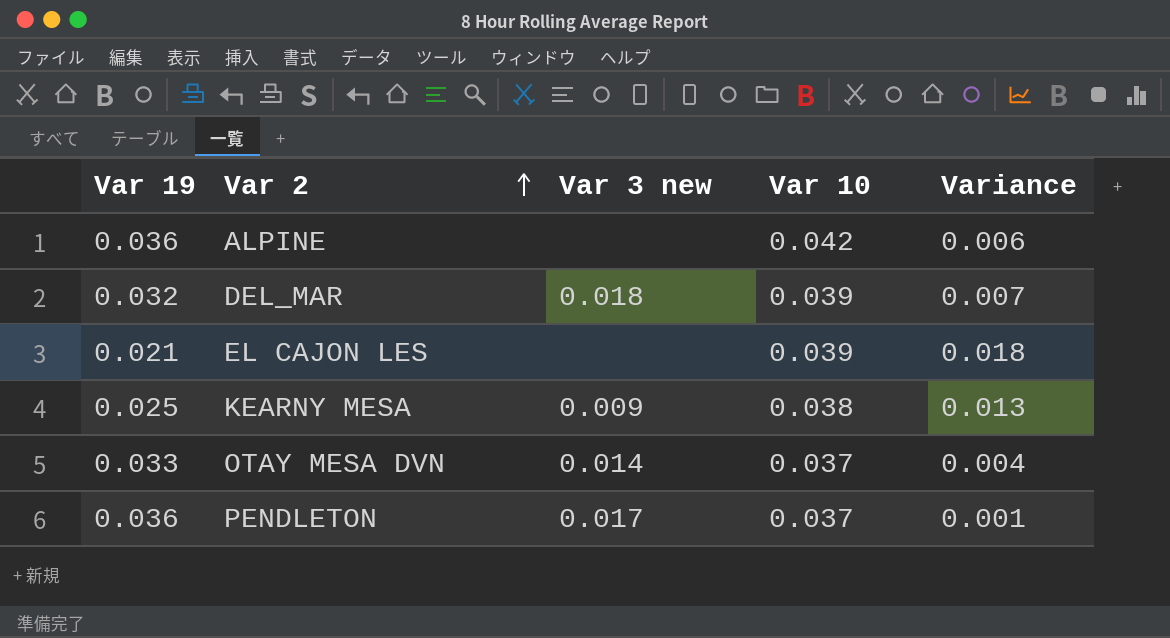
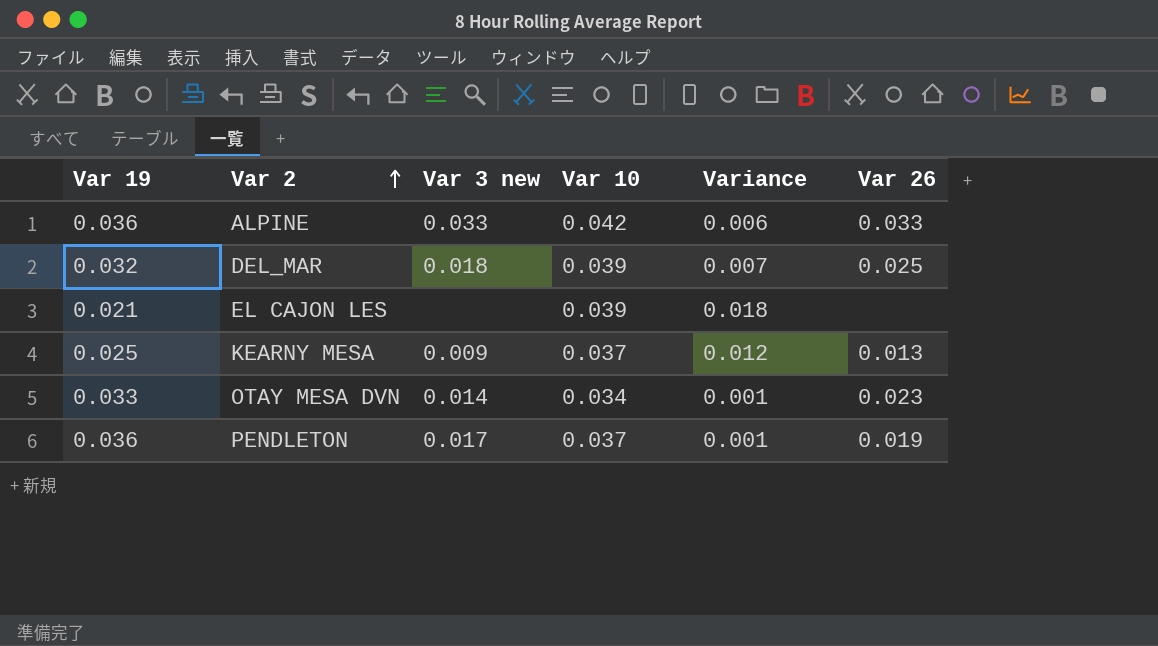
column Var 26 | position: none -> 6
ALPINE | Var 3 new: none -> 0.033
KEARNY MESA | Var 10: 0.038 -> 0.037
KEARNY MESA | Variance: 0.013 -> 0.012
OTAY MESA DVN | Var 10: 0.037 -> 0.034
OTAY MESA DVN | Variance: 0.004 -> 0.001

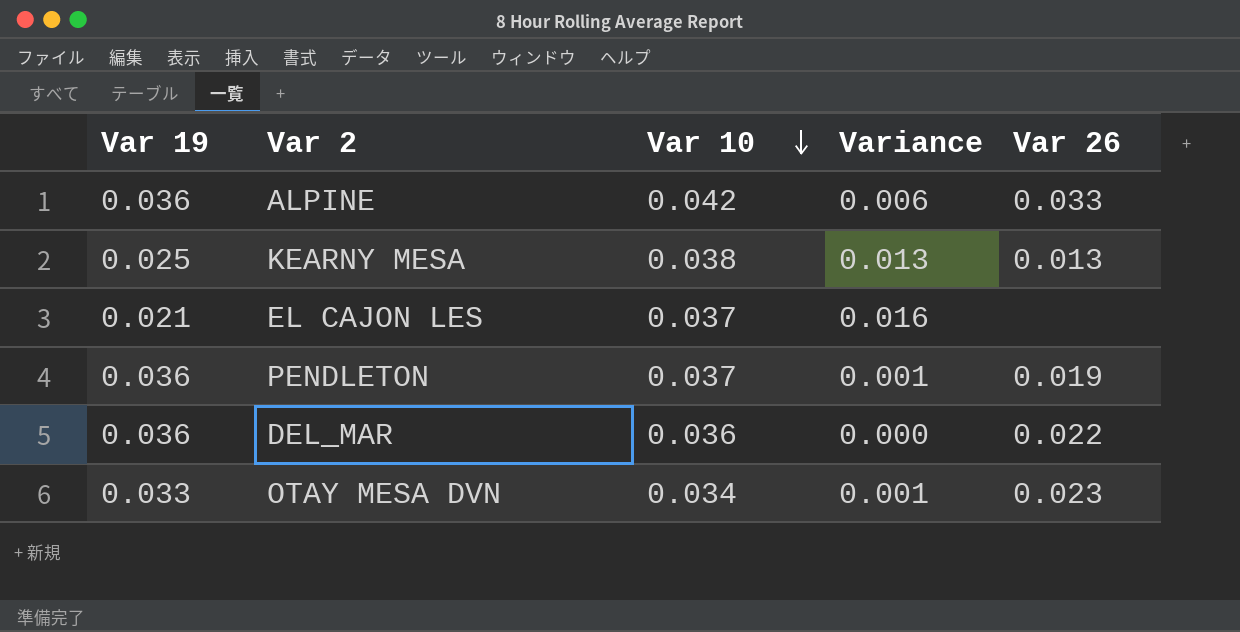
row order: Var 2 ascending -> Var 10 descending
column Var 3 new | position: 3 -> none
KEARNY MESA | Var 10: 0.037 -> 0.038
KEARNY MESA | Variance: 0.012 -> 0.013
EL CAJON LES | Var 10: 0.039 -> 0.037
EL CAJON LES | Variance: 0.018 -> 0.016
DEL_MAR | Var 19: 0.032 -> 0.036
DEL_MAR | Var 10: 0.039 -> 0.036
DEL_MAR | Variance: 0.007 -> 0.000
DEL_MAR | Var 26: 0.025 -> 0.022

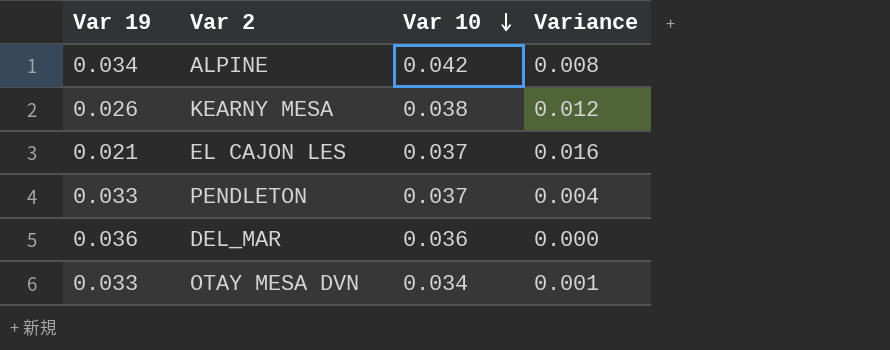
column Var 26 | position: 5 -> none
ALPINE | Var 19: 0.036 -> 0.034
ALPINE | Variance: 0.006 -> 0.008
KEARNY MESA | Var 19: 0.025 -> 0.026
KEARNY MESA | Variance: 0.013 -> 0.012
PENDLETON | Var 19: 0.036 -> 0.033
PENDLETON | Variance: 0.001 -> 0.004

